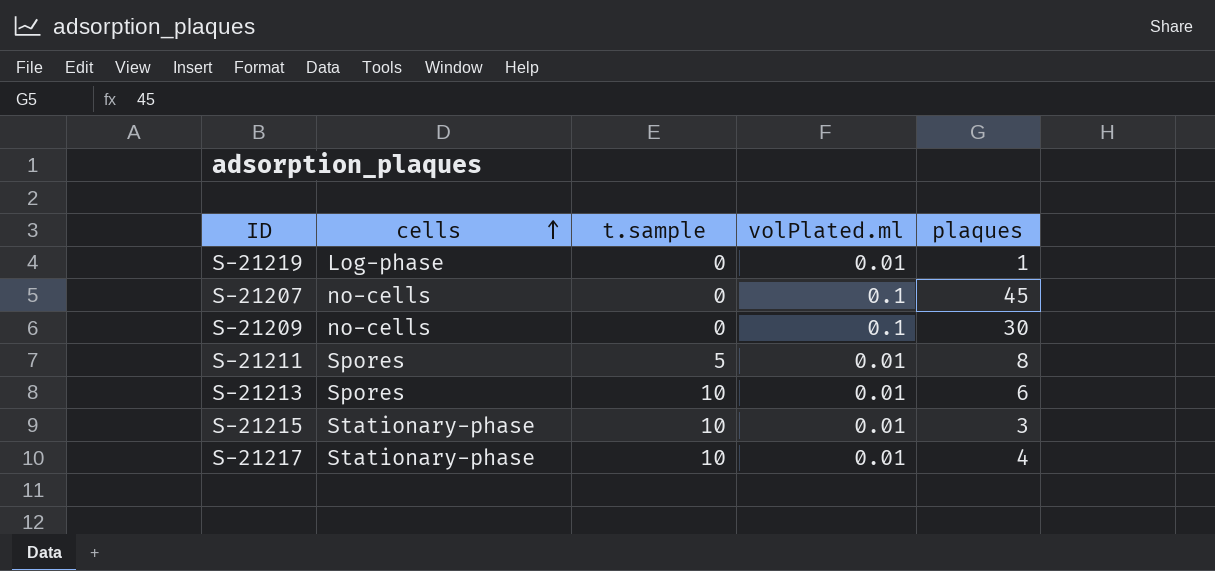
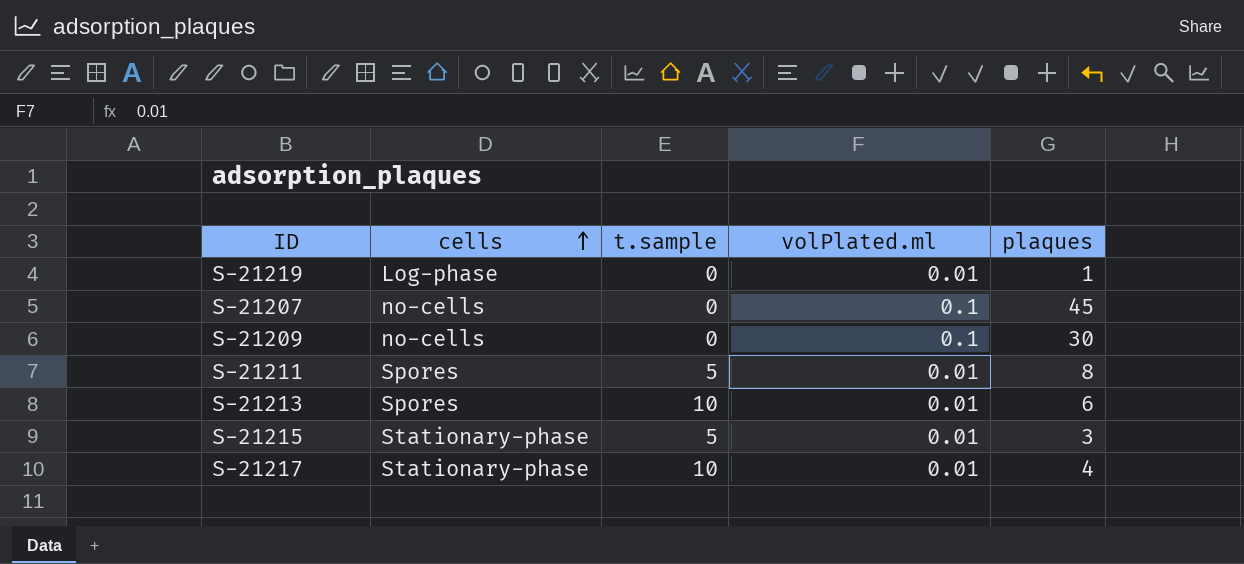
S-21215 | t.sample: 10 -> 5

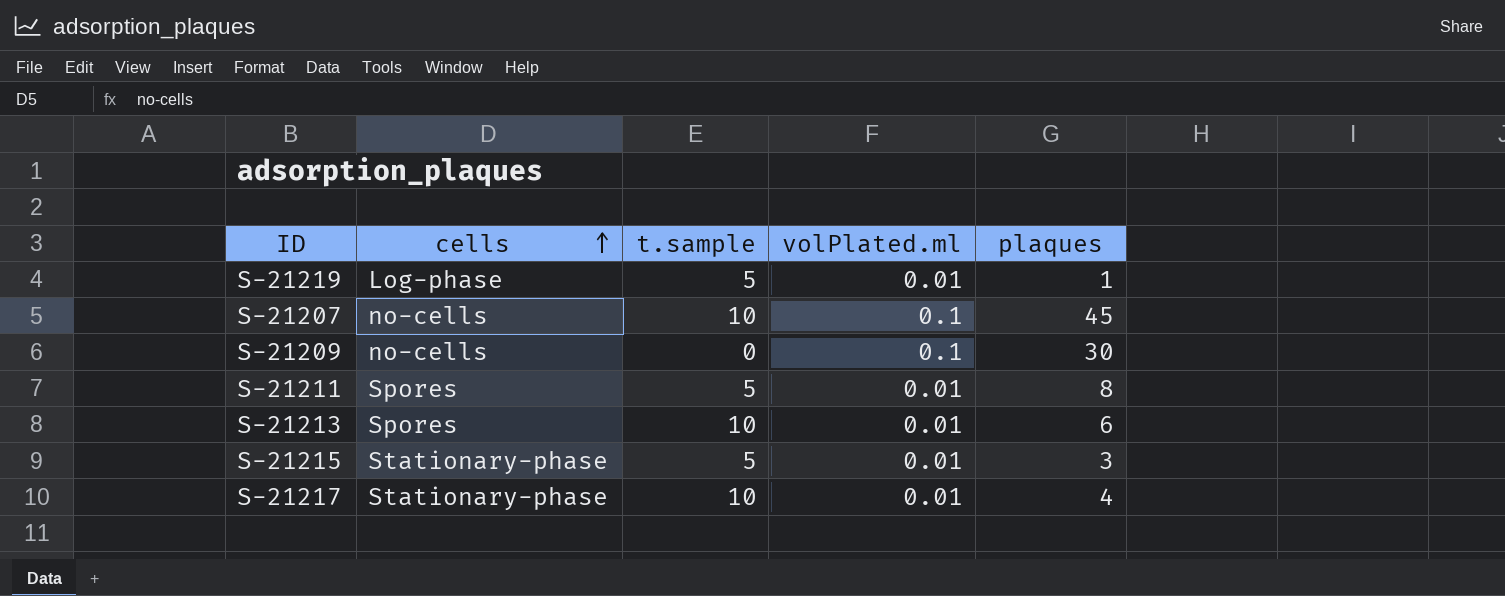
S-21219 | t.sample: 0 -> 5
S-21207 | t.sample: 0 -> 10

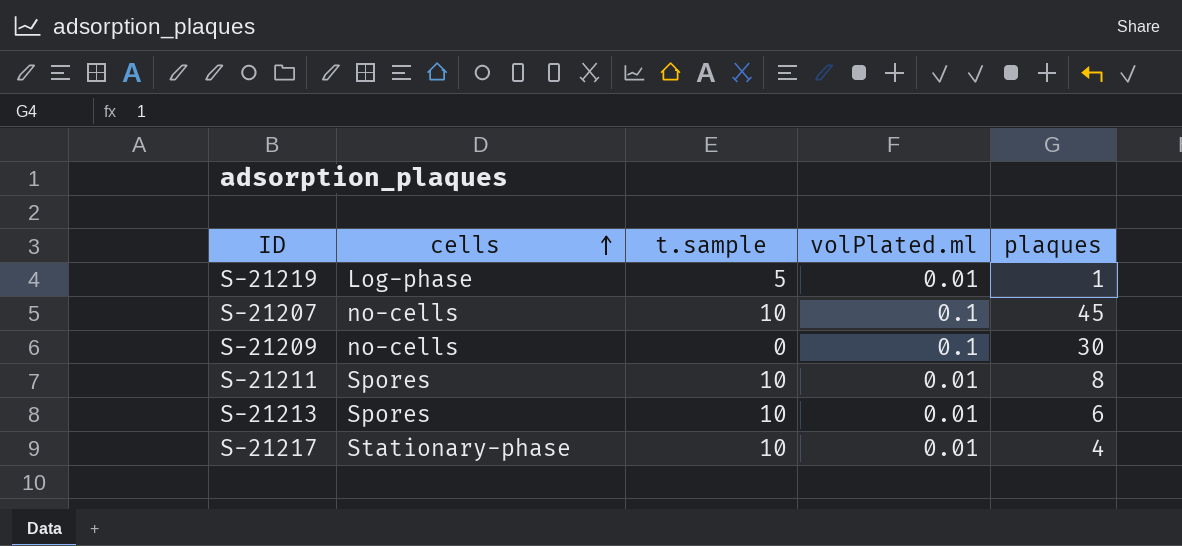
row S-21215: Stationary-phase | 5 | 0.01 | 3 -> none
S-21211 | t.sample: 5 -> 10

